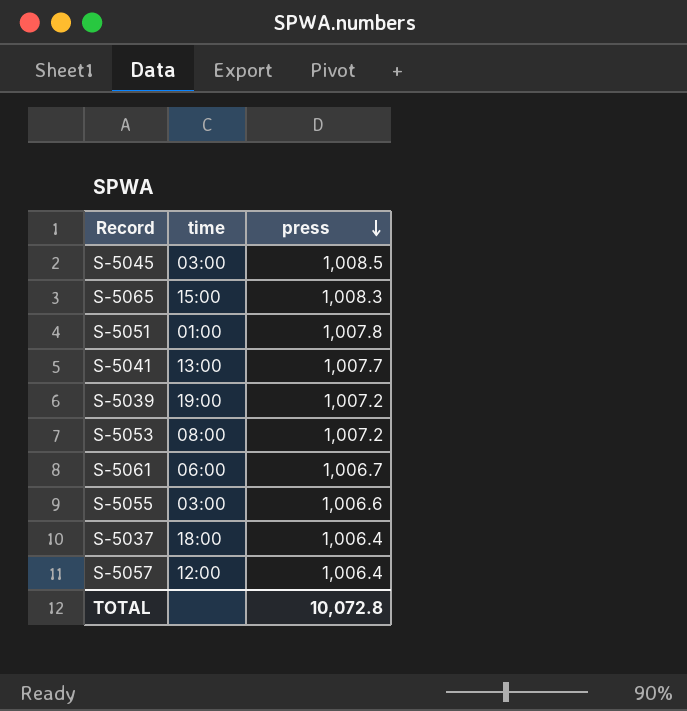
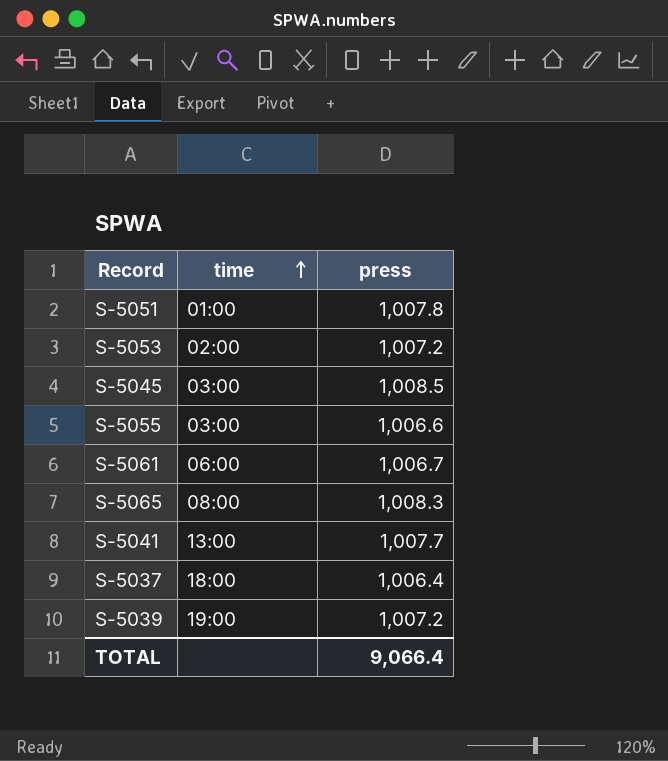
row order: press descending -> time ascending
row S-5057: 12:00 | 1,006.4 -> none
S-5053 | time: 08:00 -> 02:00
S-5065 | time: 15:00 -> 08:00
TOTAL | press: 10,072.8 -> 9,066.4

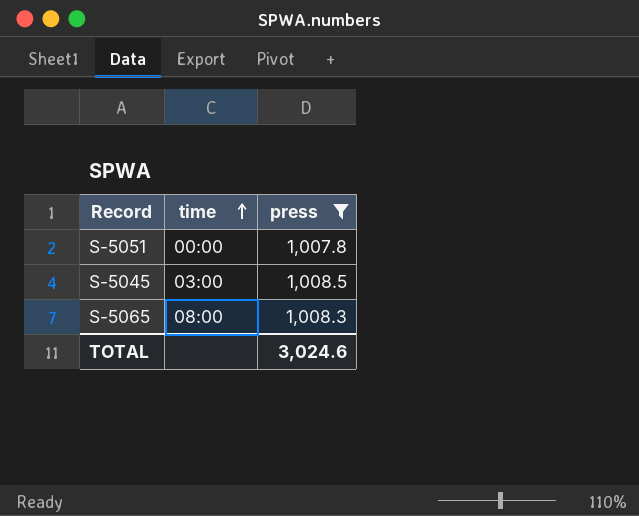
filter: none -> press >= 1,007.8
S-5051 | time: 01:00 -> 00:00
TOTAL | press: 9,066.4 -> 3,024.6

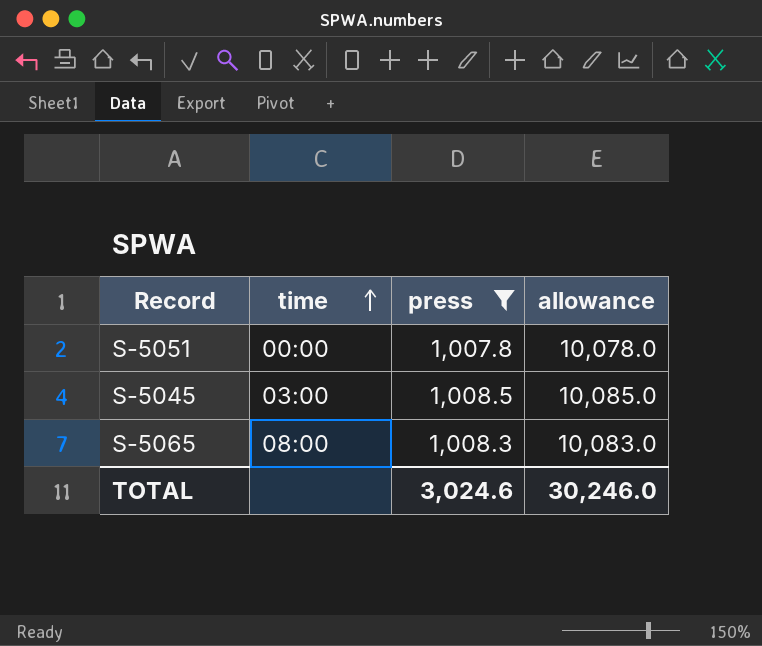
column allowance | formula: none -> [press] * 10

